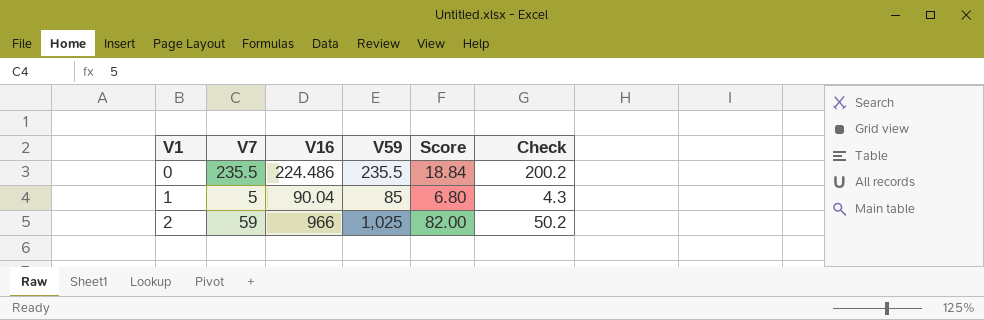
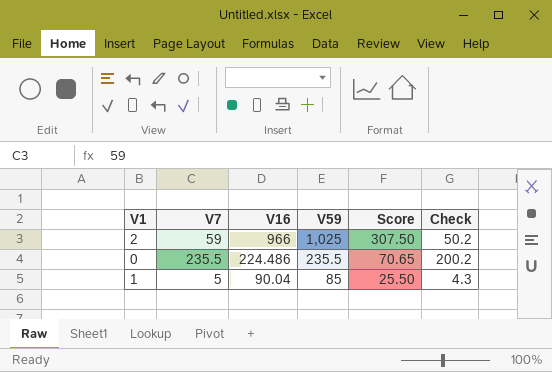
row order: V1 ascending -> V16 descending
column Score | formula: [V59] * 0.08 -> [V59] * 0.3

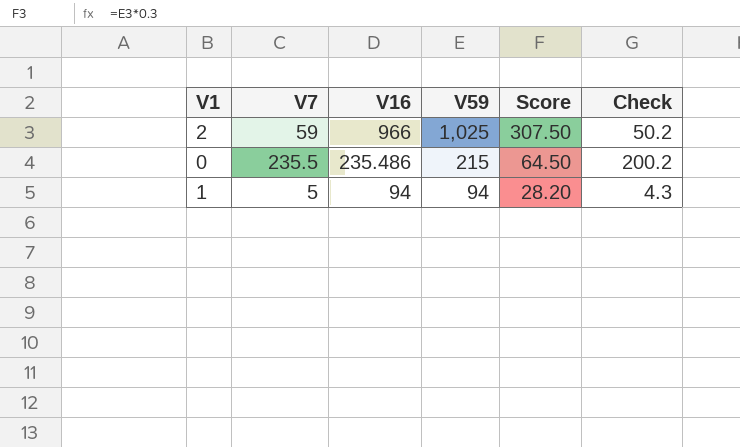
0 | V16: 224.486 -> 235.486
0 | V59: 235.5 -> 215
0 | Score: 70.65 -> 64.50
1 | V16: 90.04 -> 94
1 | V59: 85 -> 94
1 | Score: 25.50 -> 28.20

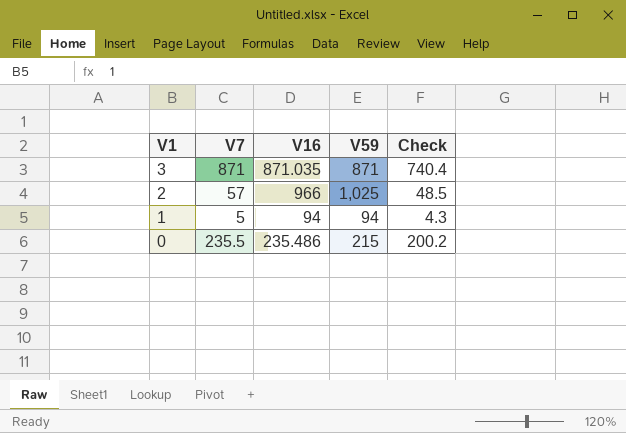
row order: V16 descending -> V1 descending
column Score | formula: [V59] * 0.3 -> none
row 3: none -> 871 | 871.035 | 871 | 740.4
2 | V7: 59 -> 57
2 | Check: 50.2 -> 48.5

